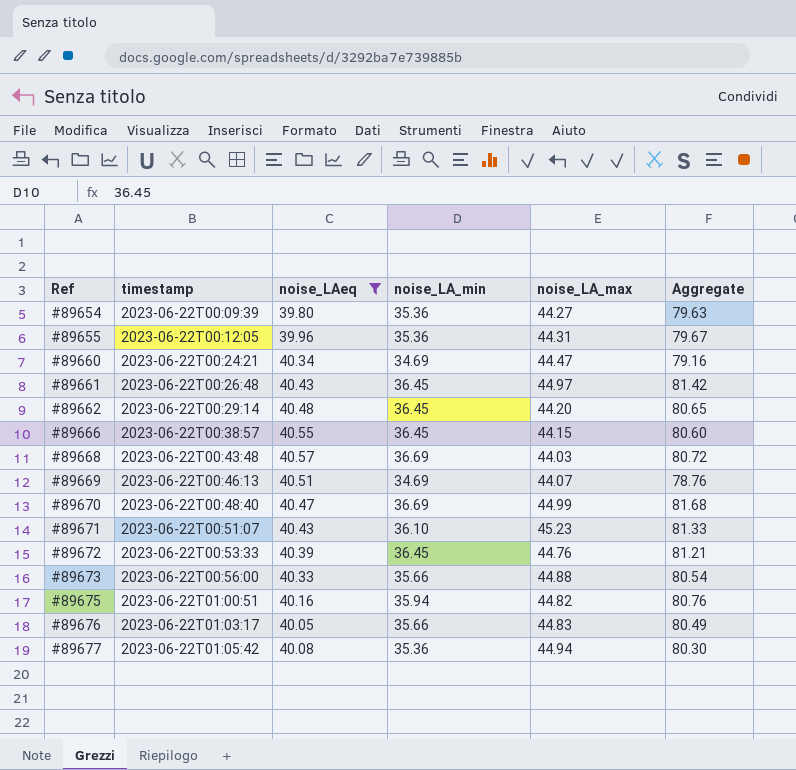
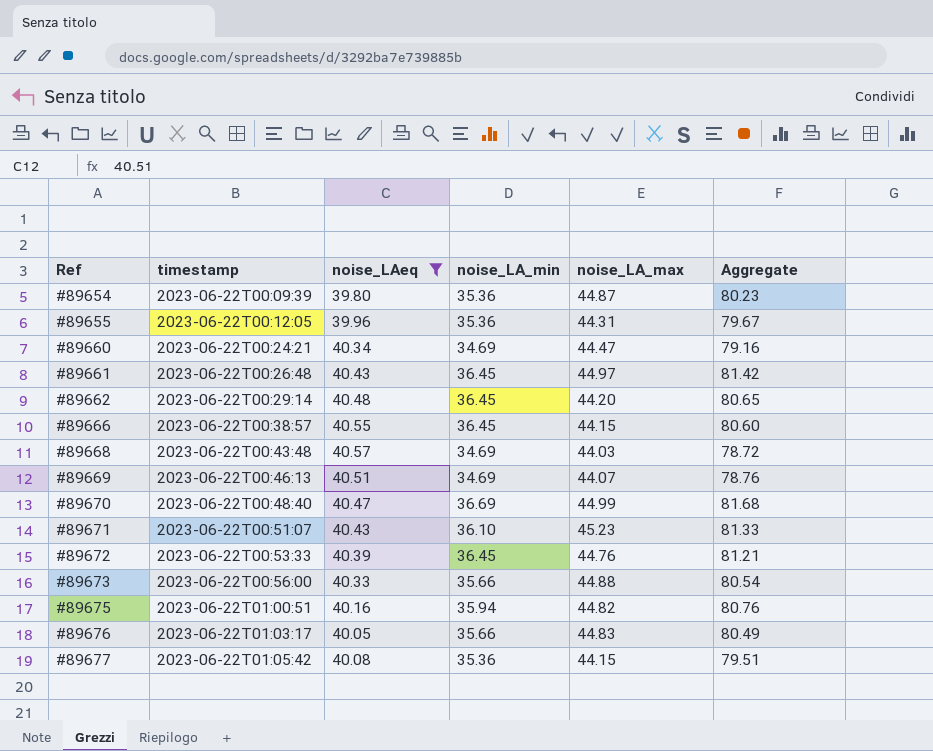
#89654 | noise_LA_max: 44.27 -> 44.87
#89654 | Aggregate: 79.63 -> 80.23
#89668 | noise_LA_min: 36.69 -> 34.69
#89668 | Aggregate: 80.72 -> 78.72
#89677 | noise_LA_max: 44.94 -> 44.15
#89677 | Aggregate: 80.30 -> 79.51

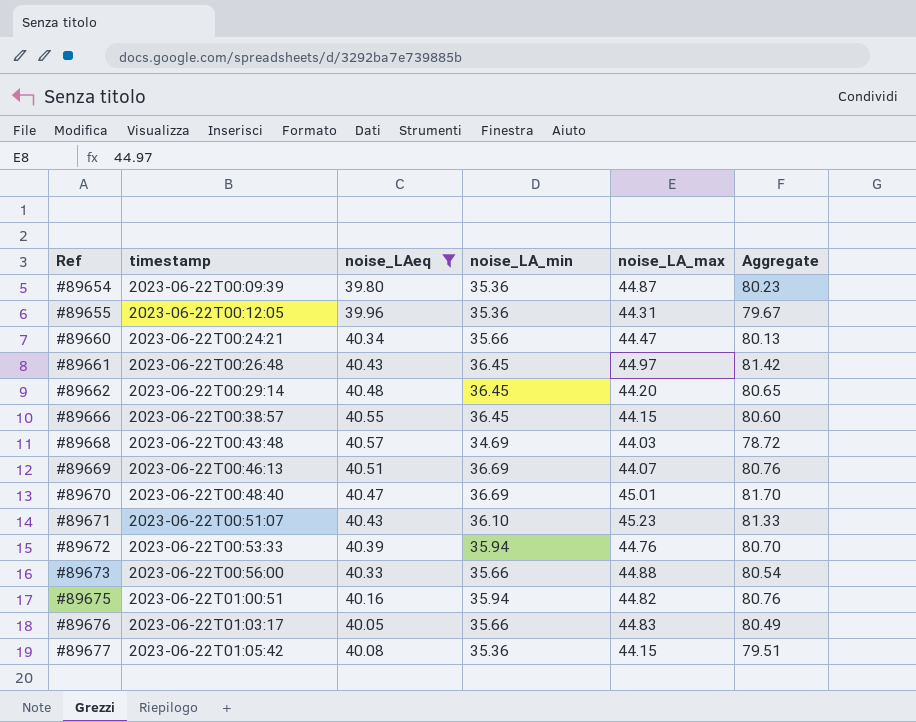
#89660 | noise_LA_min: 34.69 -> 35.66
#89660 | Aggregate: 79.16 -> 80.13
#89669 | noise_LA_min: 34.69 -> 36.69
#89669 | Aggregate: 78.76 -> 80.76
#89670 | noise_LA_max: 44.99 -> 45.01
#89670 | Aggregate: 81.68 -> 81.70
#89672 | noise_LA_min: 36.45 -> 35.94
#89672 | Aggregate: 81.21 -> 80.70

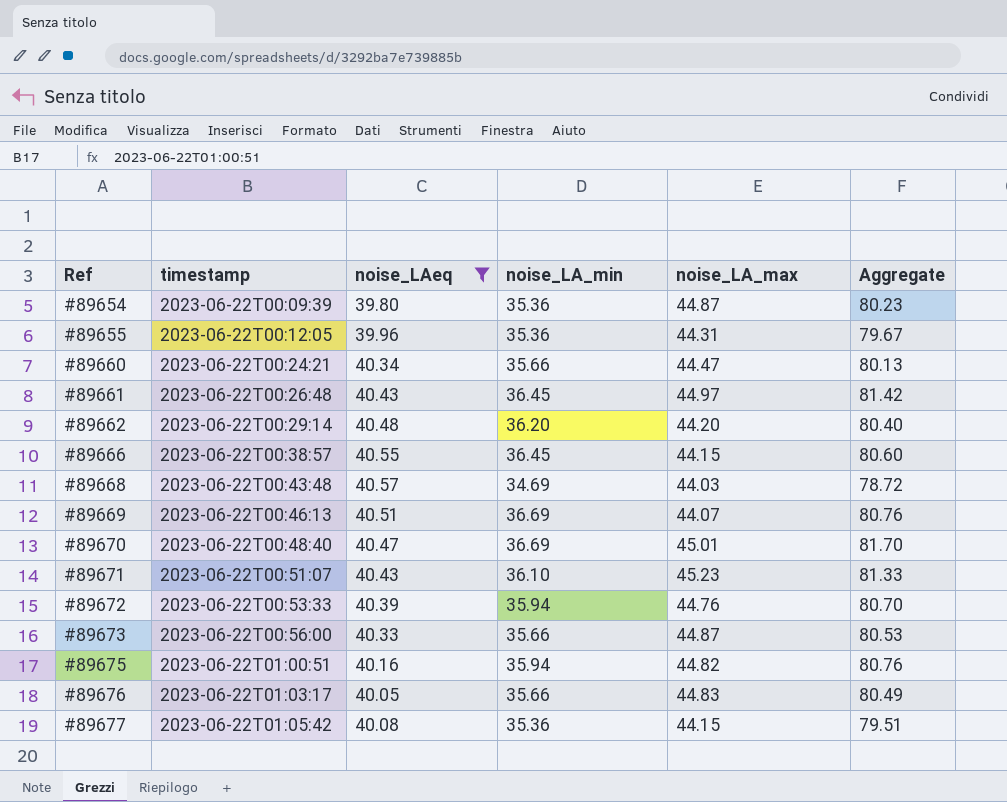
#89662 | noise_LA_min: 36.45 -> 36.20
#89662 | Aggregate: 80.65 -> 80.40
#89673 | noise_LA_max: 44.88 -> 44.87
#89673 | Aggregate: 80.54 -> 80.53

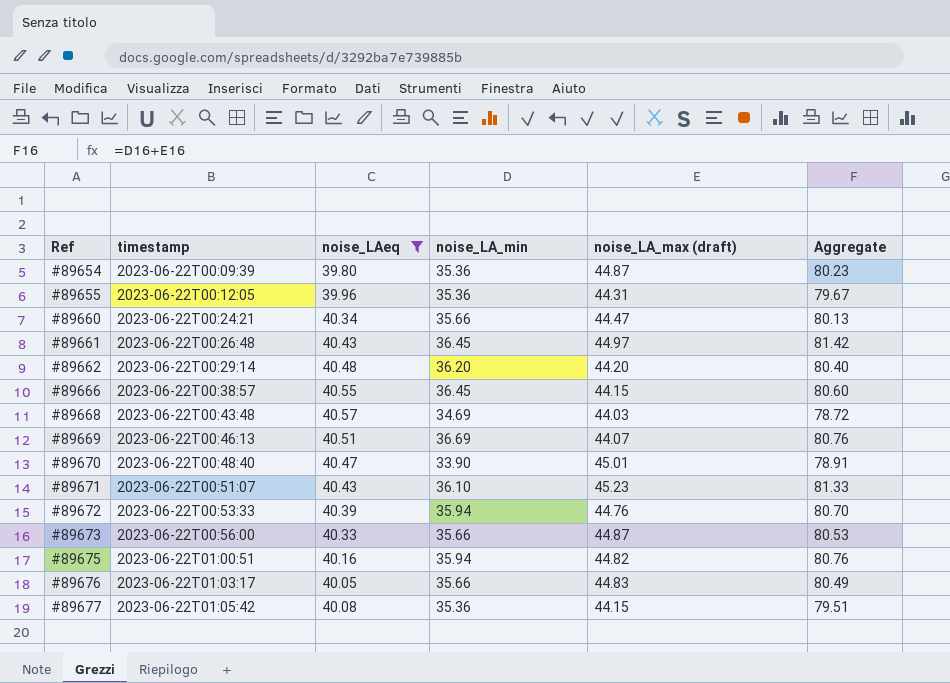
column name: noise_LA_max -> noise_LA_max (draft)
#89670 | noise_LA_min: 36.69 -> 33.90
#89670 | Aggregate: 81.70 -> 78.91

